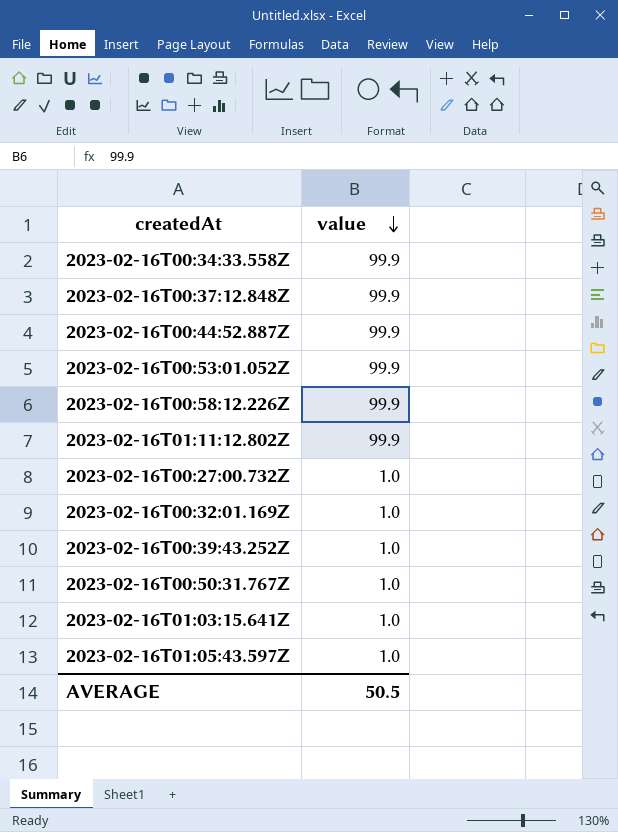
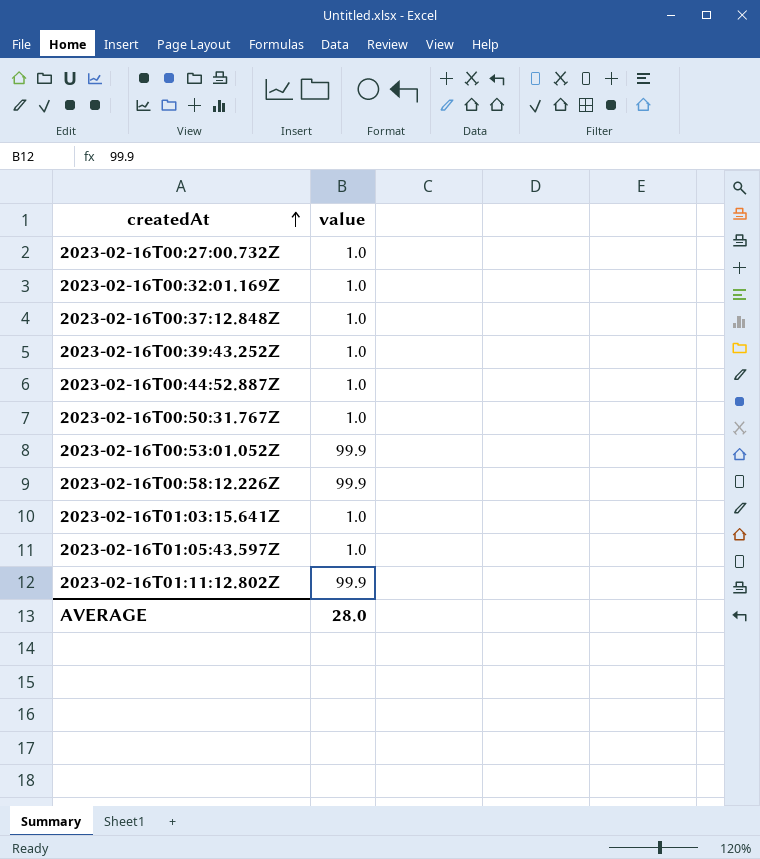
row order: value descending -> createdAt ascending
row 2023-02-16T00:34:33.558Z: 99.9 -> none
2023-02-16T00:37:12.848Z | value: 99.9 -> 1.0
2023-02-16T00:44:52.887Z | value: 99.9 -> 1.0
AVERAGE | value: 50.5 -> 28.0

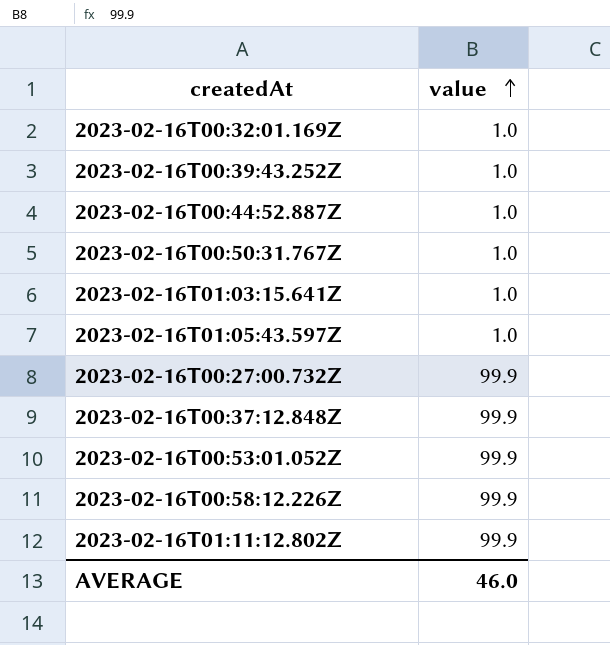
row order: createdAt ascending -> value ascending
2023-02-16T00:27:00.732Z | value: 1.0 -> 99.9
2023-02-16T00:37:12.848Z | value: 1.0 -> 99.9
AVERAGE | value: 28.0 -> 46.0

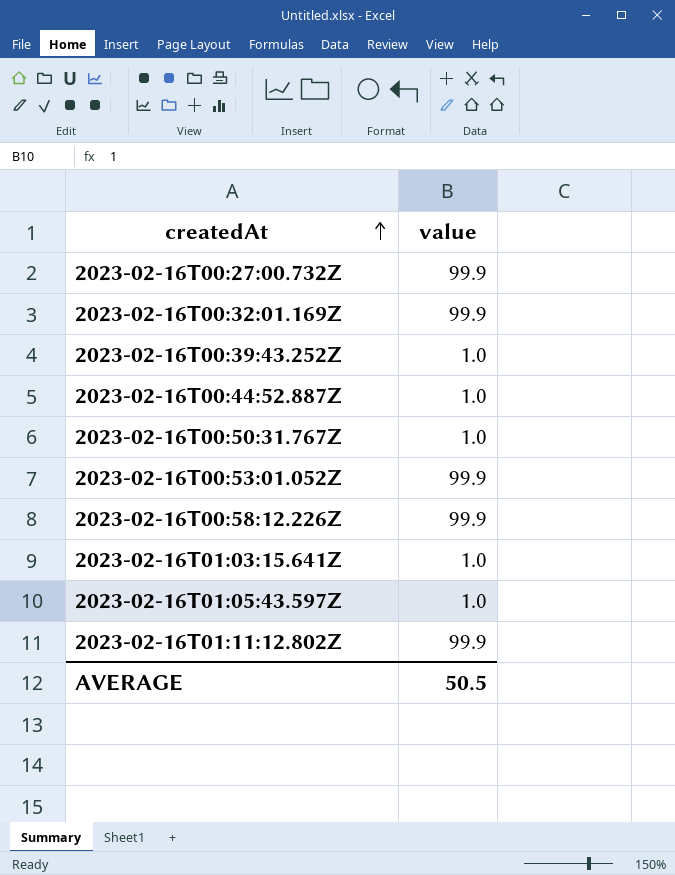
row order: value ascending -> createdAt ascending
row 2023-02-16T00:37:12.848Z: 99.9 -> none
2023-02-16T00:32:01.169Z | value: 1.0 -> 99.9
AVERAGE | value: 46.0 -> 50.5

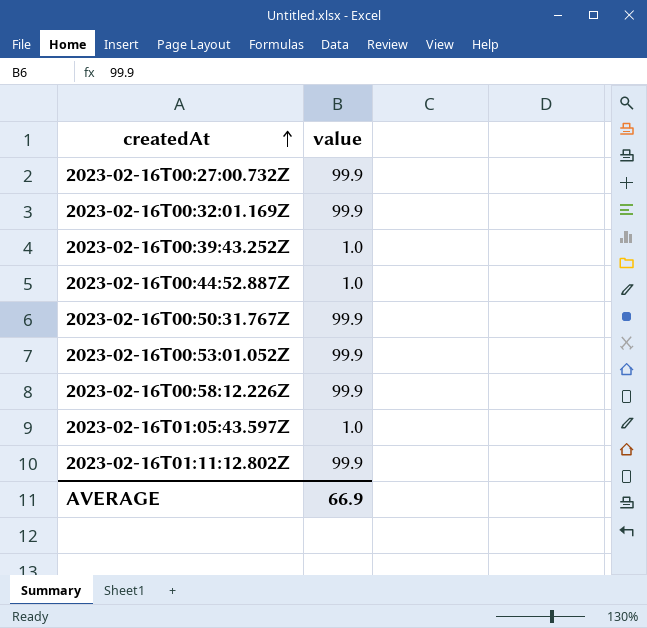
row 2023-02-16T01:03:15.641Z: 1.0 -> none
2023-02-16T00:50:31.767Z | value: 1.0 -> 99.9
AVERAGE | value: 50.5 -> 66.9

